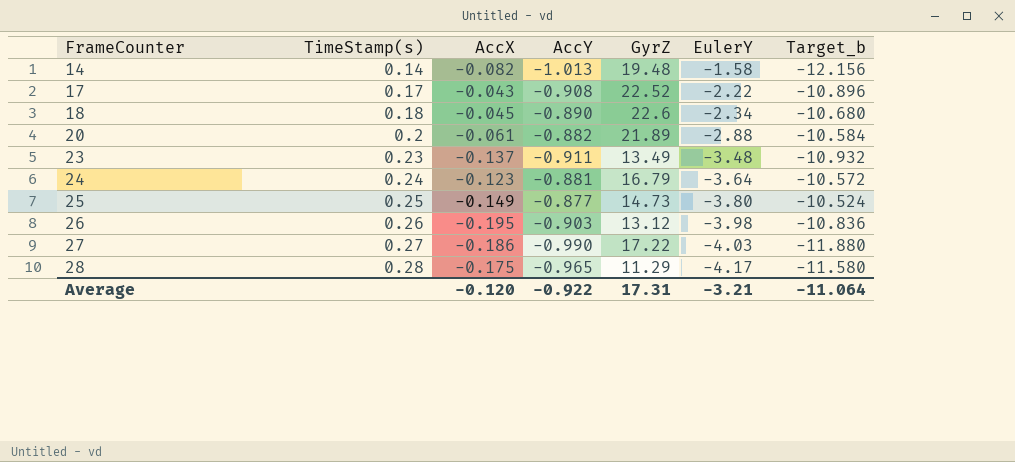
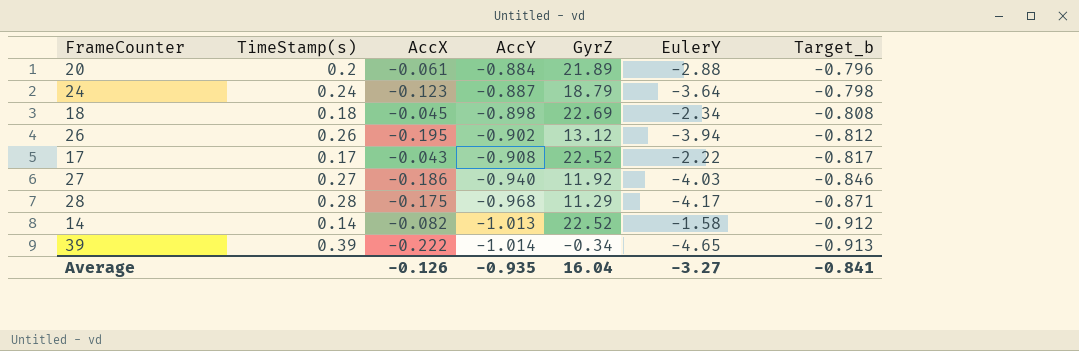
row order: FrameCounter ascending -> AccY descending
column Target_b | formula: [AccY] * 12 -> [AccY] * 0.9
row 23: 0.23 | -0.137 | -0.911 | 13.49 | -3.48 | -10.932 -> none
row 25: 0.25 | -0.149 | -0.877 | 14.73 | -3.80 | -10.524 -> none
20 | AccY: -0.882 -> -0.884
24 | AccY: -0.881 -> -0.887
24 | GyrZ: 16.79 -> 18.79
18 | AccY: -0.890 -> -0.898
18 | GyrZ: 22.6 -> 22.69
26 | AccY: -0.903 -> -0.902
26 | EulerY: -3.98 -> -3.94
27 | AccY: -0.990 -> -0.940
27 | GyrZ: 17.22 -> 11.92
28 | AccY: -0.965 -> -0.968
14 | GyrZ: 19.48 -> 22.52
row 39: none -> 0.39 | -0.222 | -1.014 | -0.34 | -4.65 | -0.913
Average | AccX: -0.120 -> -0.126
Average | AccY: -0.922 -> -0.935
Average | GyrZ: 17.31 -> 16.04
Average | EulerY: -3.21 -> -3.27
Average | Target_b: -11.064 -> -0.841

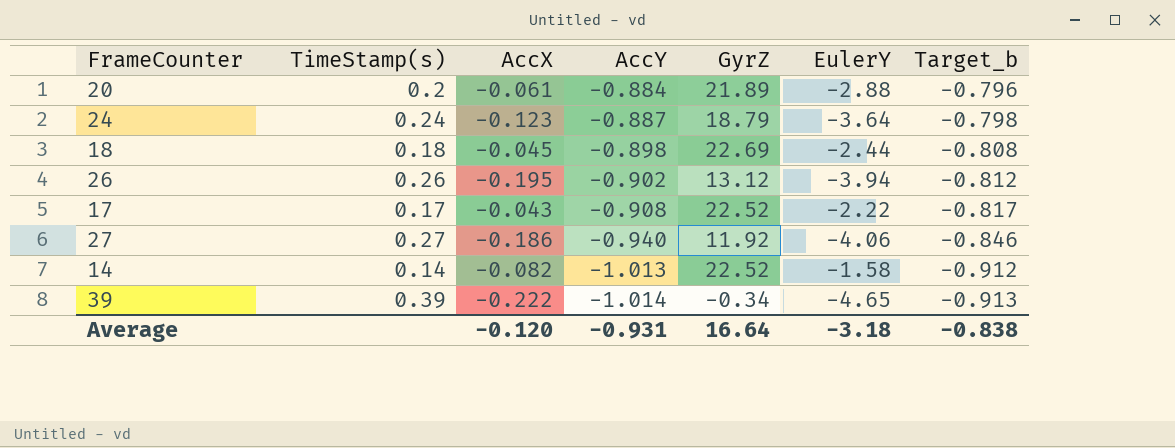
row 28: 0.28 | -0.175 | -0.968 | 11.29 | -4.17 | -0.871 -> none
18 | EulerY: -2.34 -> -2.44
27 | EulerY: -4.03 -> -4.06
Average | AccX: -0.126 -> -0.120
Average | AccY: -0.935 -> -0.931
Average | GyrZ: 16.04 -> 16.64
Average | EulerY: -3.27 -> -3.18
Average | Target_b: -0.841 -> -0.838

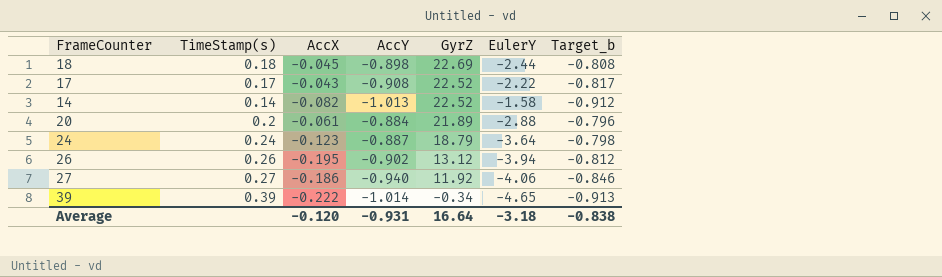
row order: AccY descending -> GyrZ descending

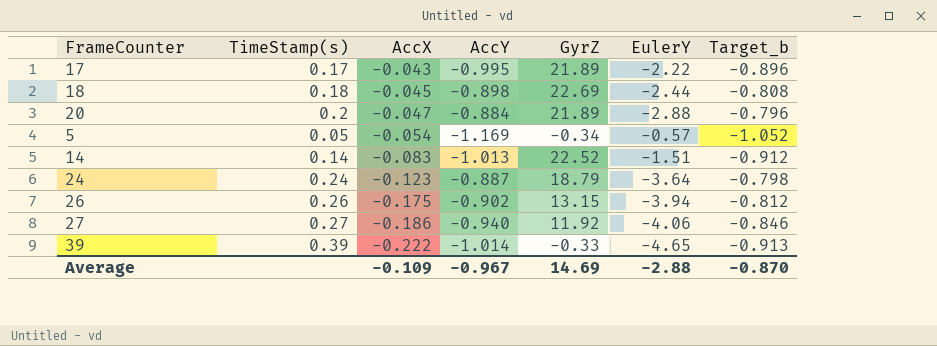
row order: GyrZ descending -> AccX descending
17 | AccY: -0.908 -> -0.995
17 | GyrZ: 22.52 -> 21.89
17 | Target_b: -0.817 -> -0.896
20 | AccX: -0.061 -> -0.047
row 5: none -> 0.05 | -0.054 | -1.169 | -0.34 | -0.57 | -1.052
14 | AccX: -0.082 -> -0.083
14 | EulerY: -1.58 -> -1.51
26 | AccX: -0.195 -> -0.175
26 | GyrZ: 13.12 -> 13.15
39 | GyrZ: -0.34 -> -0.33
Average | AccX: -0.120 -> -0.109
Average | AccY: -0.931 -> -0.967
Average | GyrZ: 16.64 -> 14.69
Average | EulerY: -3.18 -> -2.88
Average | Target_b: -0.838 -> -0.870

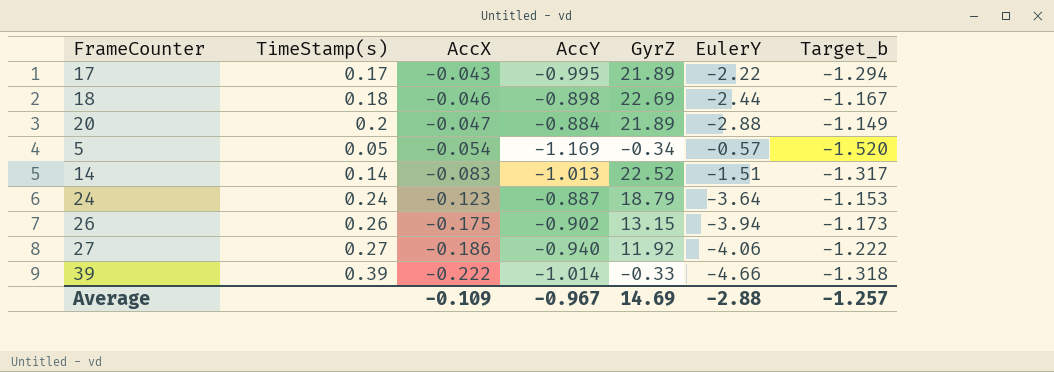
column Target_b | formula: [AccY] * 0.9 -> [AccY] * 1.3
18 | AccX: -0.045 -> -0.046
39 | EulerY: -4.65 -> -4.66
Average | Target_b: -0.870 -> -1.257

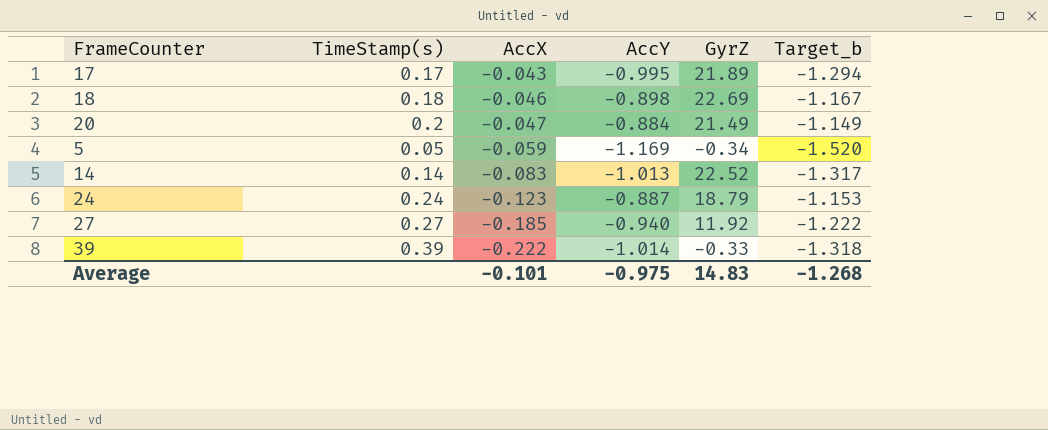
column EulerY | position: 6 -> none
row 26: 0.26 | -0.175 | -0.902 | 13.15 | -3.94 | -1.173 -> none
20 | GyrZ: 21.89 -> 21.49
5 | AccX: -0.054 -> -0.059
27 | AccX: -0.186 -> -0.185
Average | AccX: -0.109 -> -0.101
Average | AccY: -0.967 -> -0.975
Average | GyrZ: 14.69 -> 14.83
Average | Target_b: -1.257 -> -1.268

